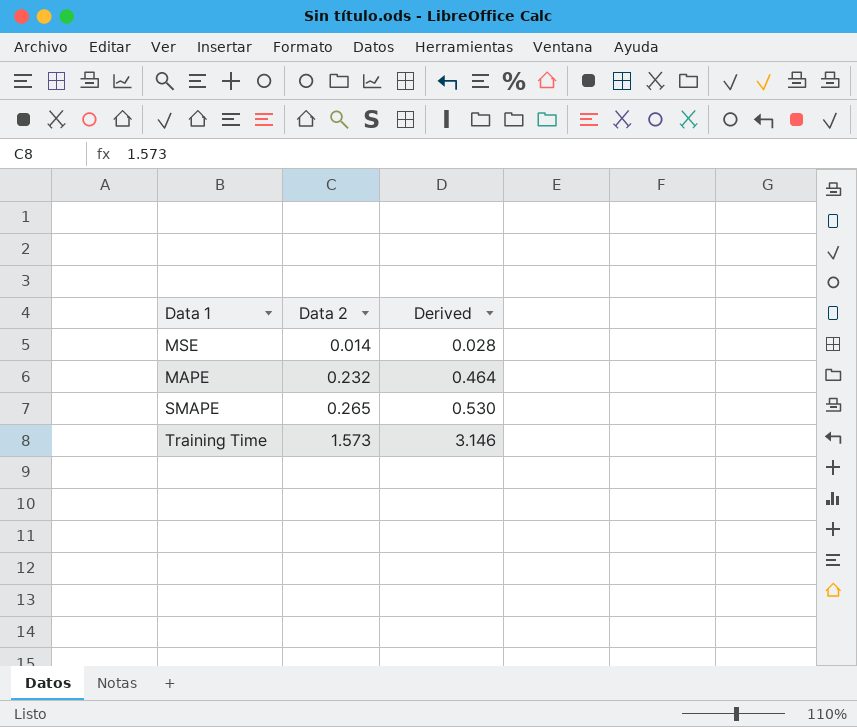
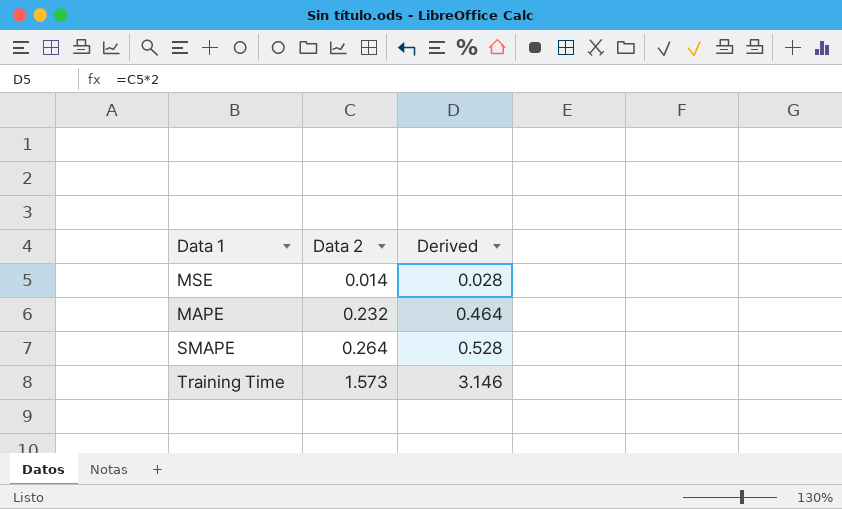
SMAPE | Data 2: 0.265 -> 0.264
SMAPE | Derived: 0.530 -> 0.528

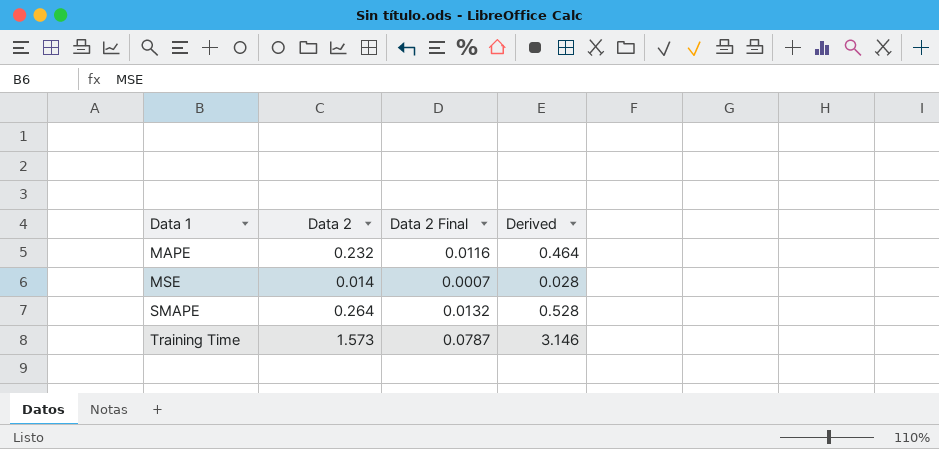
row order: Data 2 ascending -> Data 1 ascending
column Data 2 Final | formula: none -> [Data 2] * 0.05

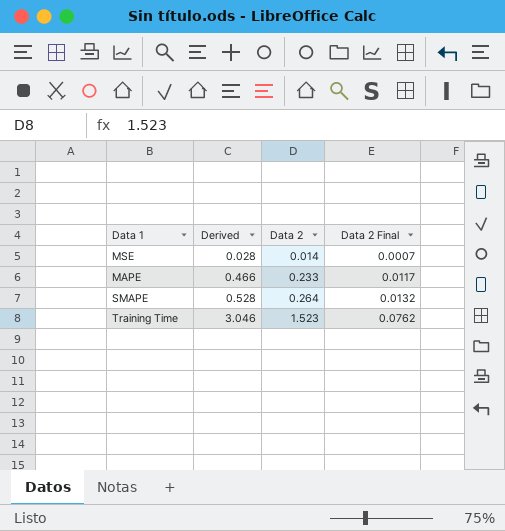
row order: Data 1 ascending -> Derived ascending
column Derived | position: 4 -> 2
MAPE | Derived: 0.464 -> 0.466
MAPE | Data 2: 0.232 -> 0.233
MAPE | Data 2 Final: 0.0116 -> 0.0117
Training Time | Derived: 3.146 -> 3.046
Training Time | Data 2: 1.573 -> 1.523
Training Time | Data 2 Final: 0.0787 -> 0.0762

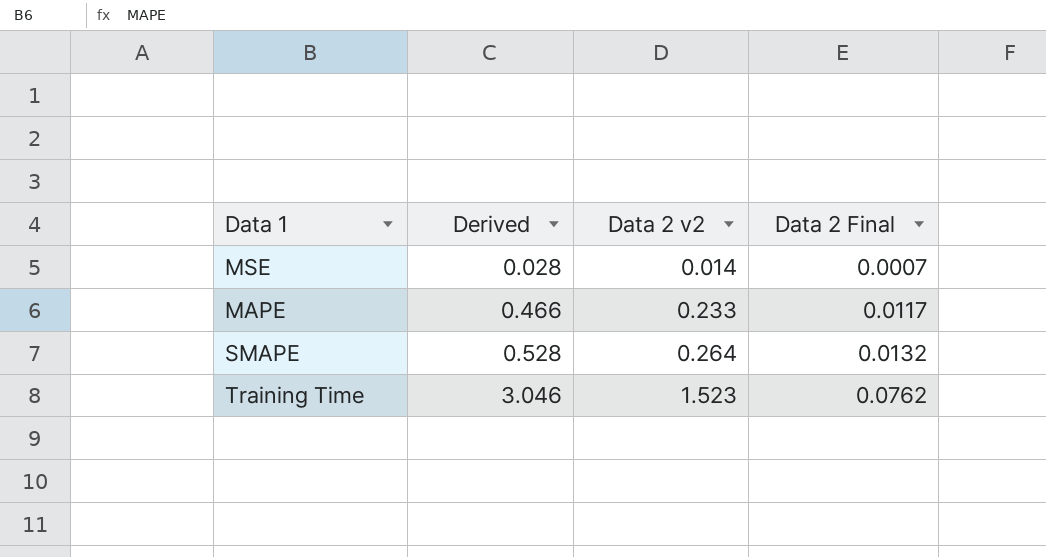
column name: Data 2 -> Data 2 v2

